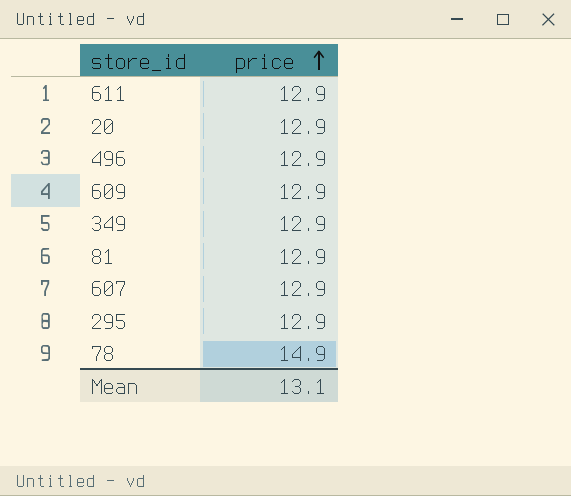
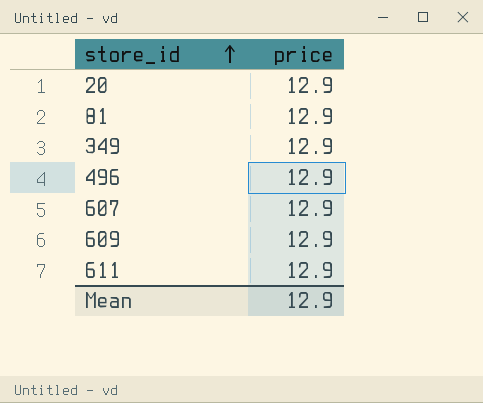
row order: price ascending -> store_id ascending
row 295: 12.9 -> none
row 78: 14.9 -> none
Mean | price: 13.1 -> 12.9

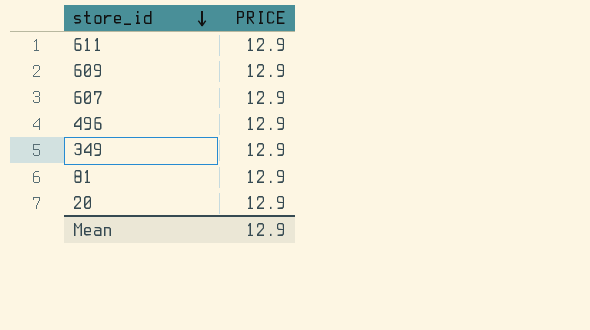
row order: store_id ascending -> store_id descending
column name: price -> PRICE

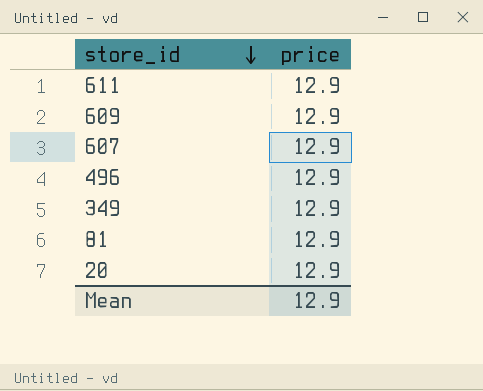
column name: PRICE -> price

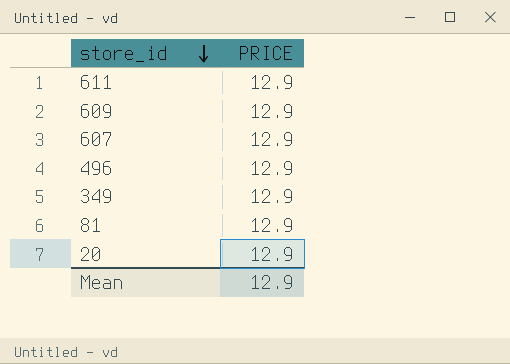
column name: price -> PRICE

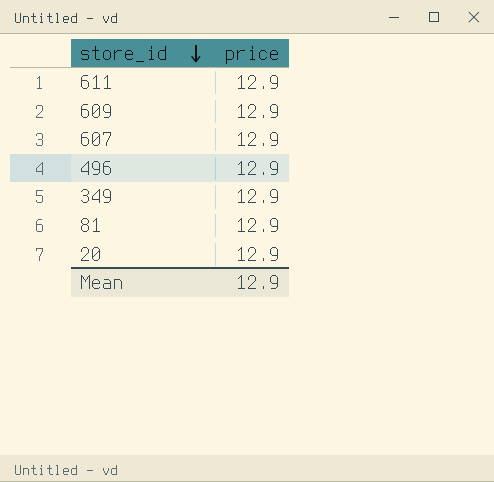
column name: PRICE -> price

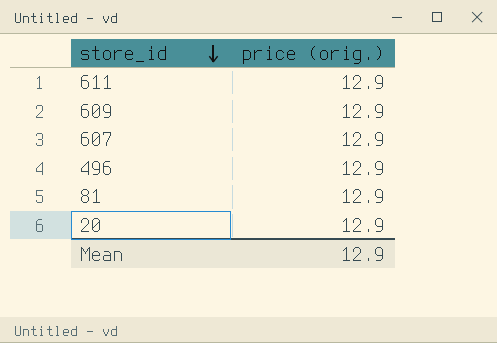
column name: price -> price (orig.)
row 349: 12.9 -> none

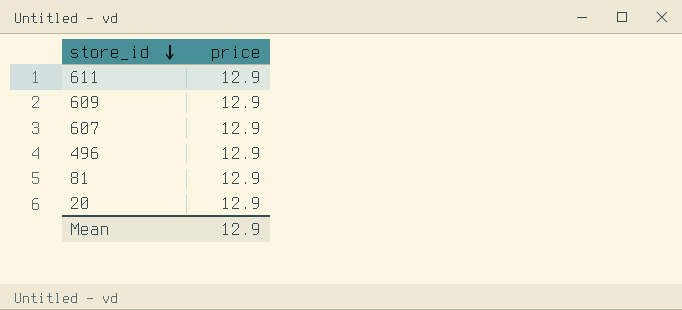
column name: price (orig.) -> price

